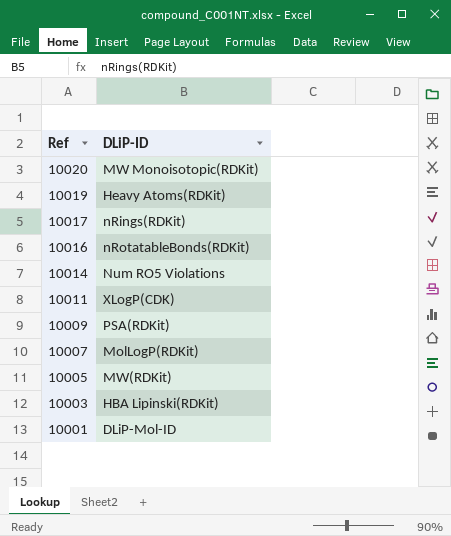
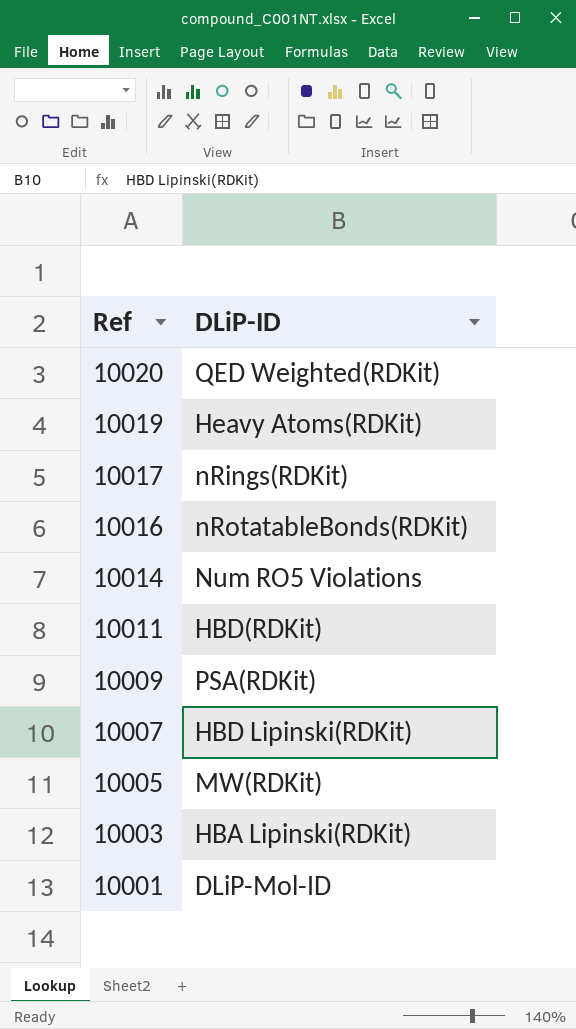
10020 | DLiP-ID: MW Monoisotopic(RDKit) -> QED Weighted(RDKit)
10011 | DLiP-ID: XLogP(CDK) -> HBD(RDKit)
10007 | DLiP-ID: MolLogP(RDKit) -> HBD Lipinski(RDKit)

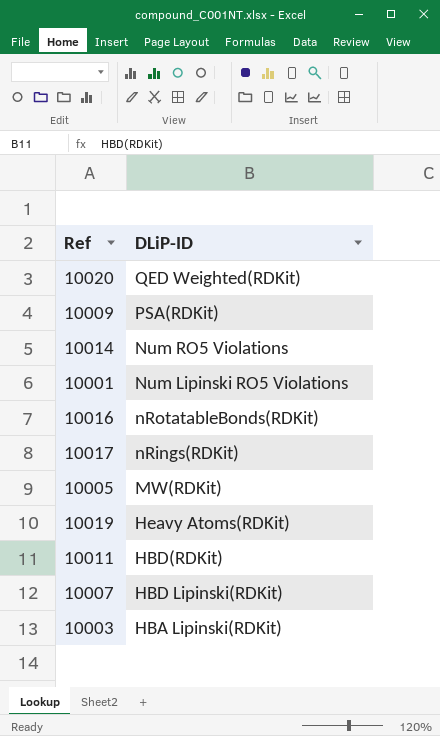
row order: Ref descending -> DLiP-ID descending
10001 | DLiP-ID: DLiP-Mol-ID -> Num Lipinski RO5 Violations

